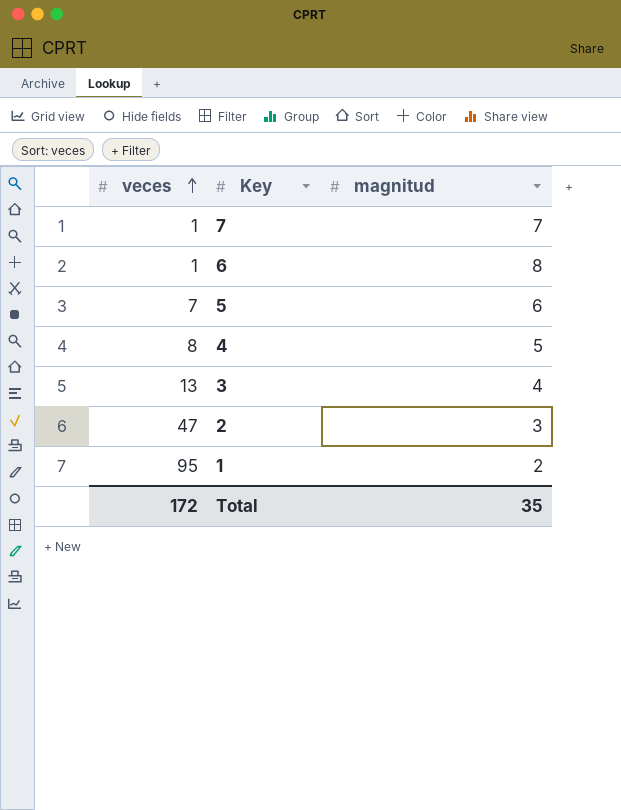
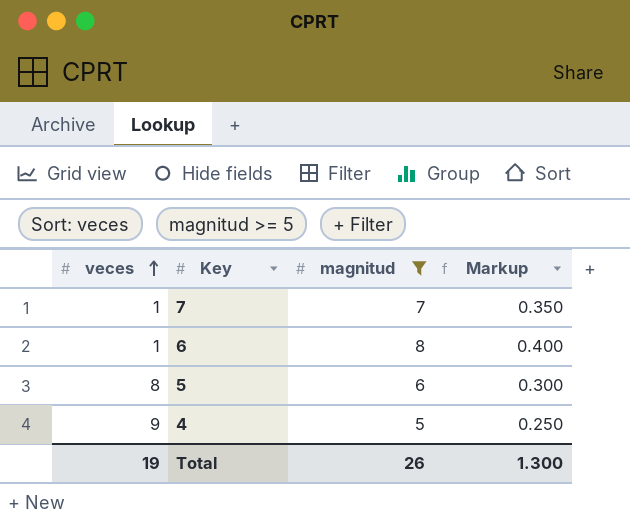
filter: none -> magnitud >= 5
column Markup | formula: none -> [magnitud] * 0.05
5 | veces: 7 -> 8
4 | veces: 8 -> 9
Total | veces: 172 -> 19
Total | magnitud: 35 -> 26

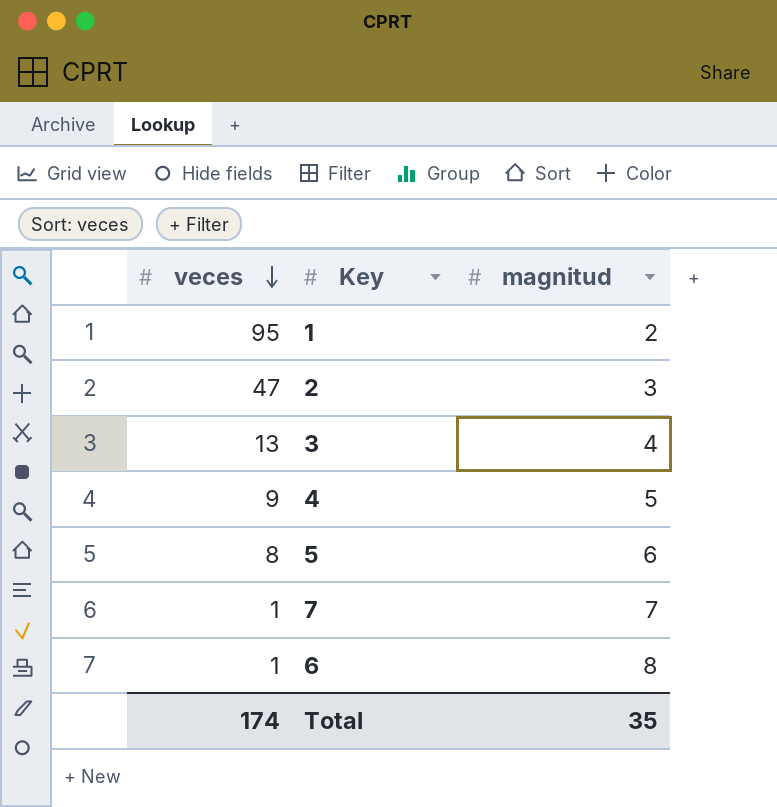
filter: magnitud >= 5 -> none
row order: veces ascending -> veces descending
column Markup | formula: [magnitud] * 0.05 -> none
Total | veces: 19 -> 174
Total | magnitud: 26 -> 35

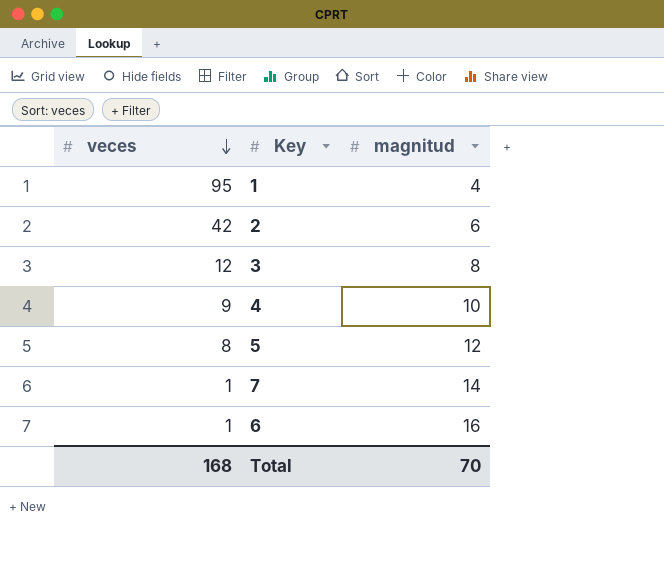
1 | magnitud: 2 -> 4
2 | veces: 47 -> 42
2 | magnitud: 3 -> 6
3 | veces: 13 -> 12
3 | magnitud: 4 -> 8
4 | magnitud: 5 -> 10
5 | magnitud: 6 -> 12
7 | magnitud: 7 -> 14
6 | magnitud: 8 -> 16
Total | veces: 174 -> 168
Total | magnitud: 35 -> 70

